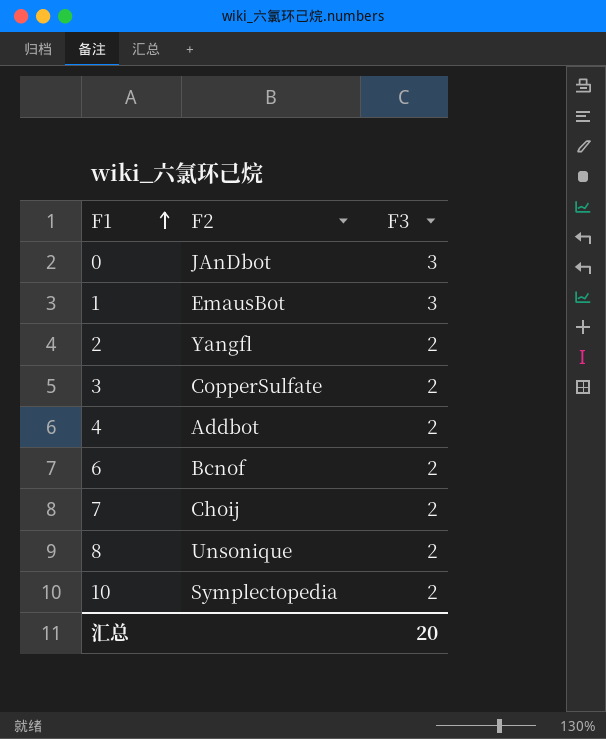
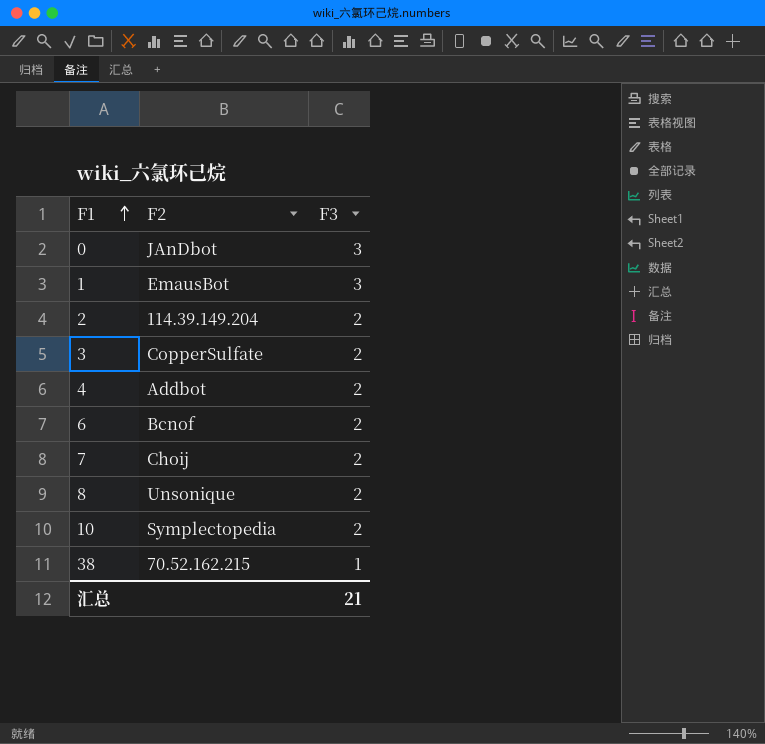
2 | F2: Yangfl -> 114.39.149.204
row 38: none -> 70.52.162.215 | 1
汇总 | F3: 20 -> 21

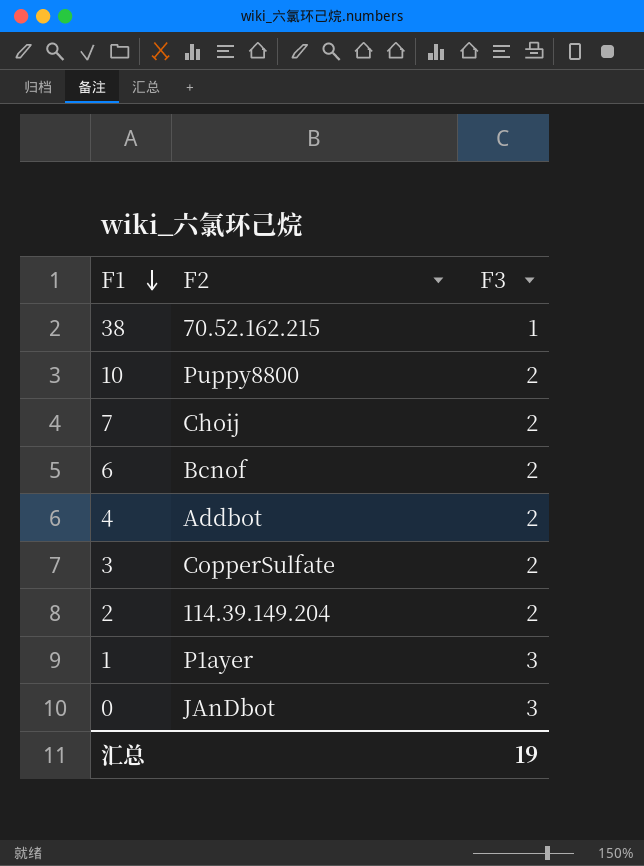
row order: F1 ascending -> F1 descending
row 8: Unsonique | 2 -> none
10 | F2: Symplectopedia -> Puppy8800
1 | F2: EmausBot -> P1ayer
汇总 | F3: 21 -> 19

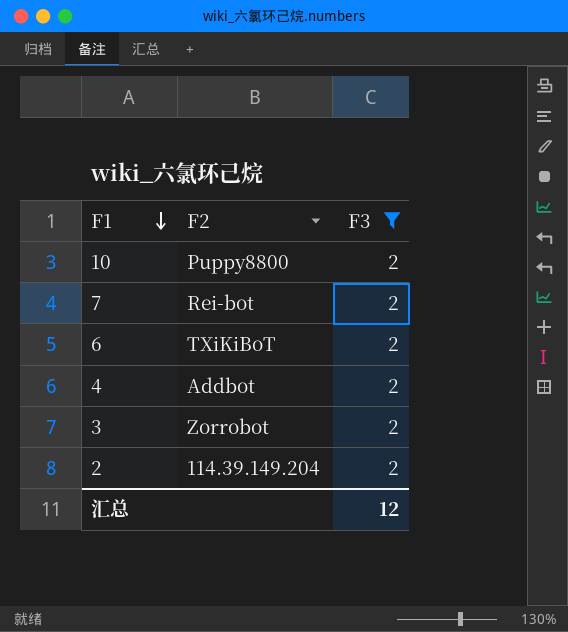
filter: none -> F3 = 2
7 | F2: Choij -> Rei-bot
6 | F2: Bcnof -> TXiKiBoT
3 | F2: CopperSulfate -> Zorrobot
汇总 | F3: 19 -> 12

